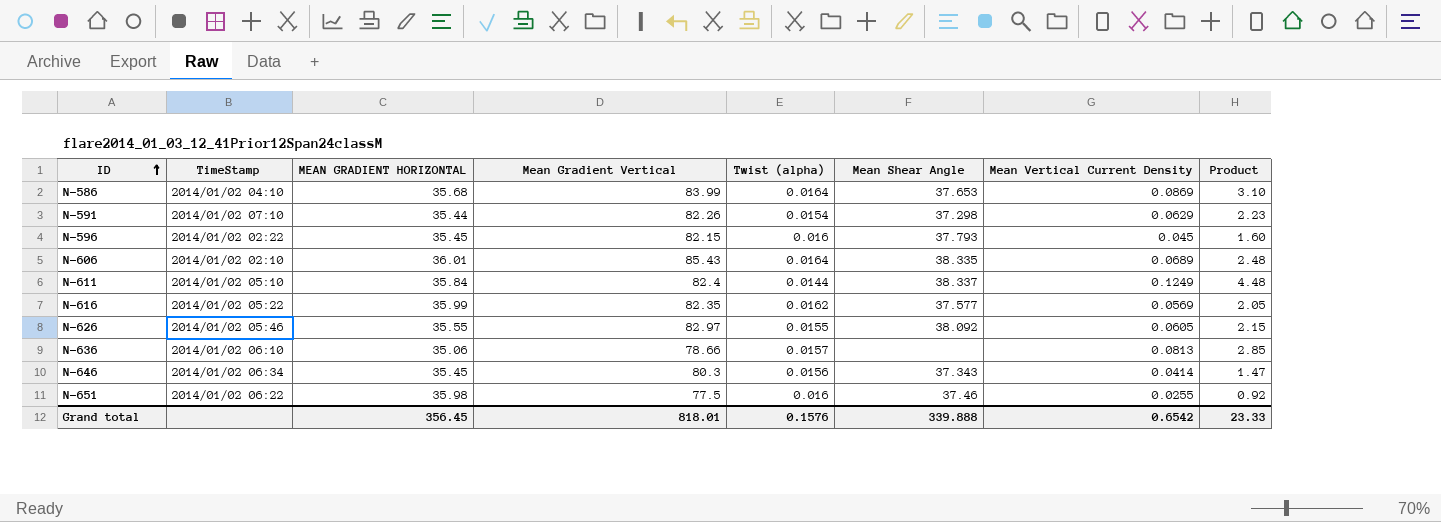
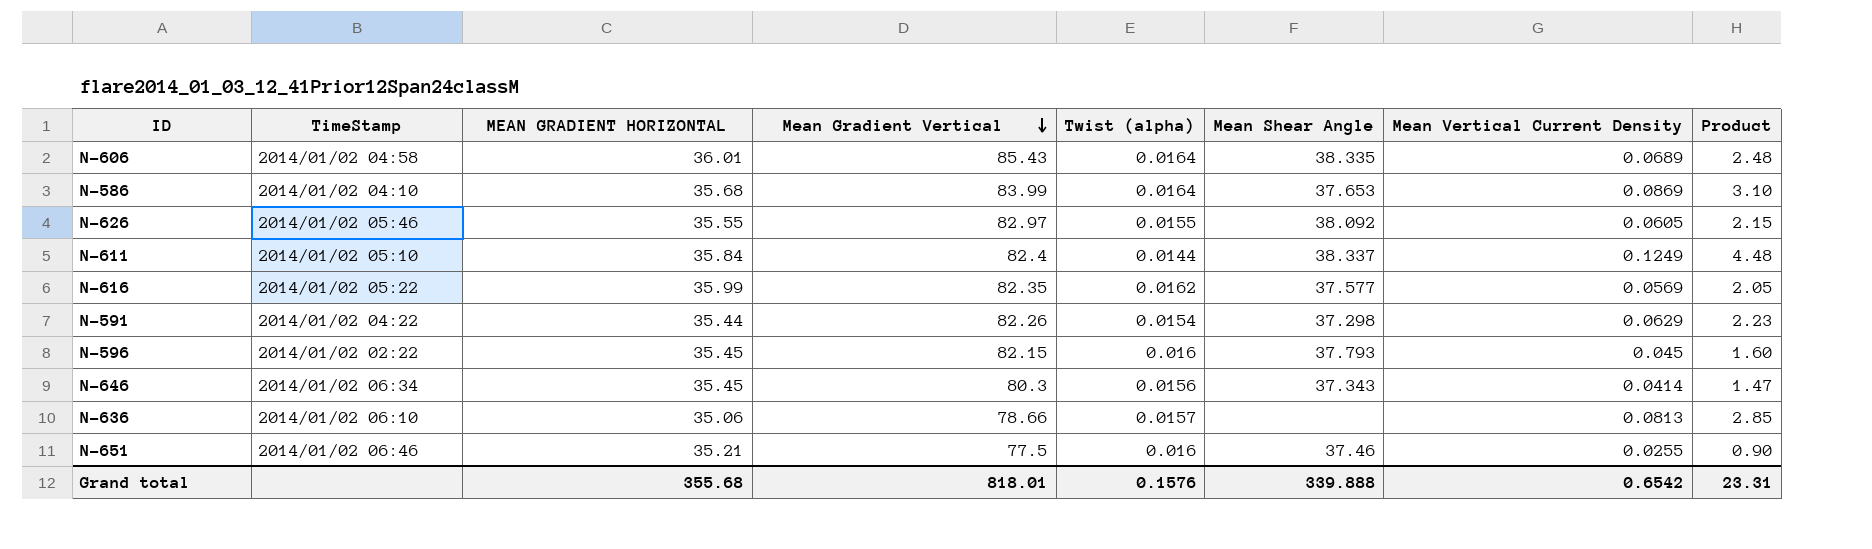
row order: ID ascending -> Mean Gradient Vertical descending
N-606 | TimeStamp: 2014/01/02 02:10 -> 2014/01/02 04:58
N-591 | TimeStamp: 2014/01/02 07:10 -> 2014/01/02 04:22
N-651 | TimeStamp: 2014/01/02 06:22 -> 2014/01/02 06:46
N-651 | MEAN GRADIENT HORIZONTAL: 35.98 -> 35.21
N-651 | Product: 0.92 -> 0.90
Grand total | MEAN GRADIENT HORIZONTAL: 356.45 -> 355.68
Grand total | Product: 23.33 -> 23.31

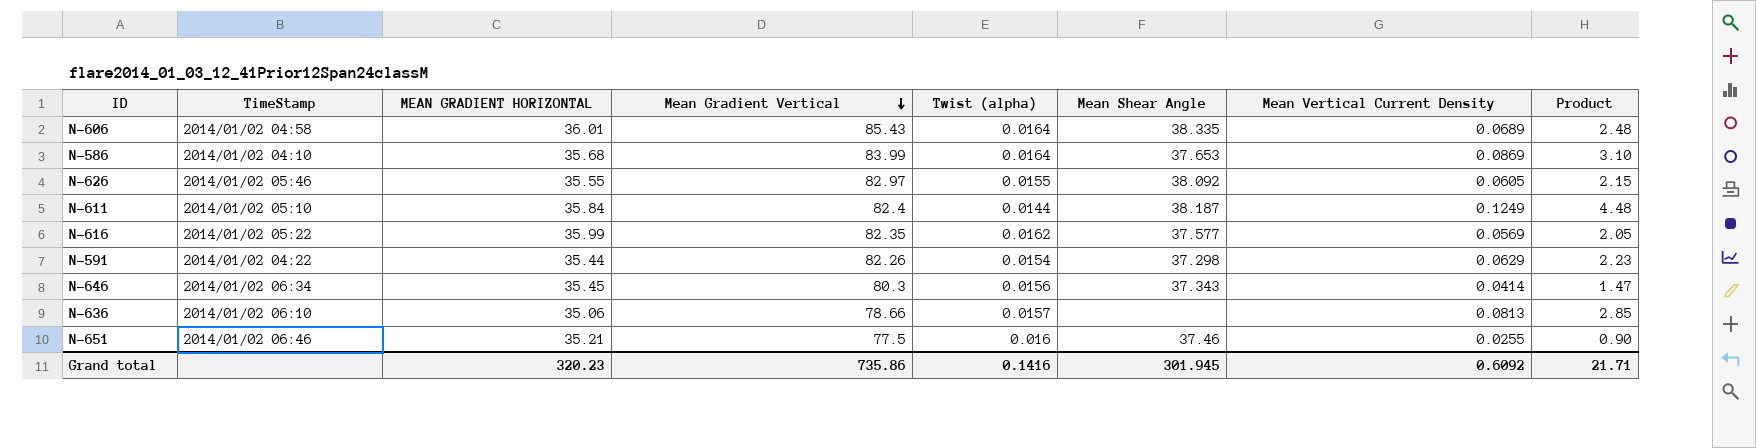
row N-596: 2014/01/02 02:22 | 35.45 | 82.15 | 0.016 | 37.793 | 0.045 | 1.60 -> none
N-611 | Mean Shear Angle: 38.337 -> 38.187
Grand total | MEAN GRADIENT HORIZONTAL: 355.68 -> 320.23
Grand total | Mean Gradient Vertical: 818.01 -> 735.86
Grand total | Twist (alpha): 0.1576 -> 0.1416
Grand total | Mean Shear Angle: 339.888 -> 301.945
Grand total | Mean Vertical Current Density: 0.6542 -> 0.6092
Grand total | Product: 23.31 -> 21.71

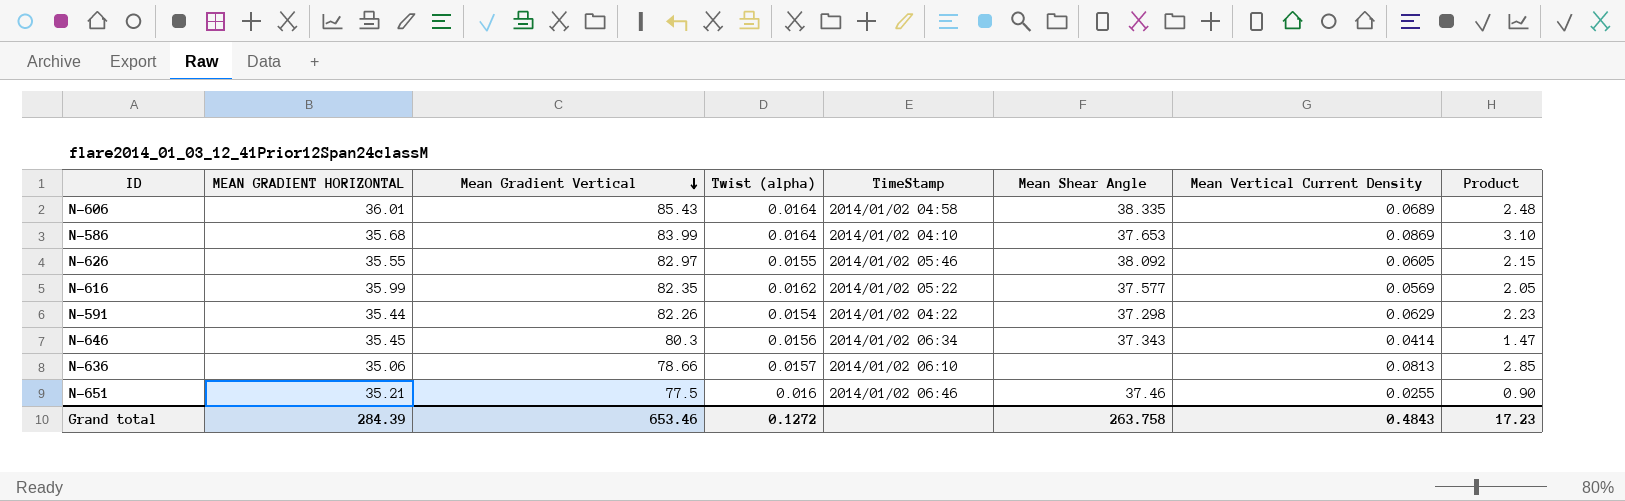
column TimeStamp | position: 2 -> 5
row N-611: 2014/01/02 05:10 | 35.84 | 82.4 | 0.0144 | 38.187 | 0.1249 | 4.48 -> none
Grand total | MEAN GRADIENT HORIZONTAL: 320.23 -> 284.39
Grand total | Mean Gradient Vertical: 735.86 -> 653.46
Grand total | Twist (alpha): 0.1416 -> 0.1272
Grand total | Mean Shear Angle: 301.945 -> 263.758
Grand total | Mean Vertical Current Density: 0.6092 -> 0.4843
Grand total | Product: 21.71 -> 17.23

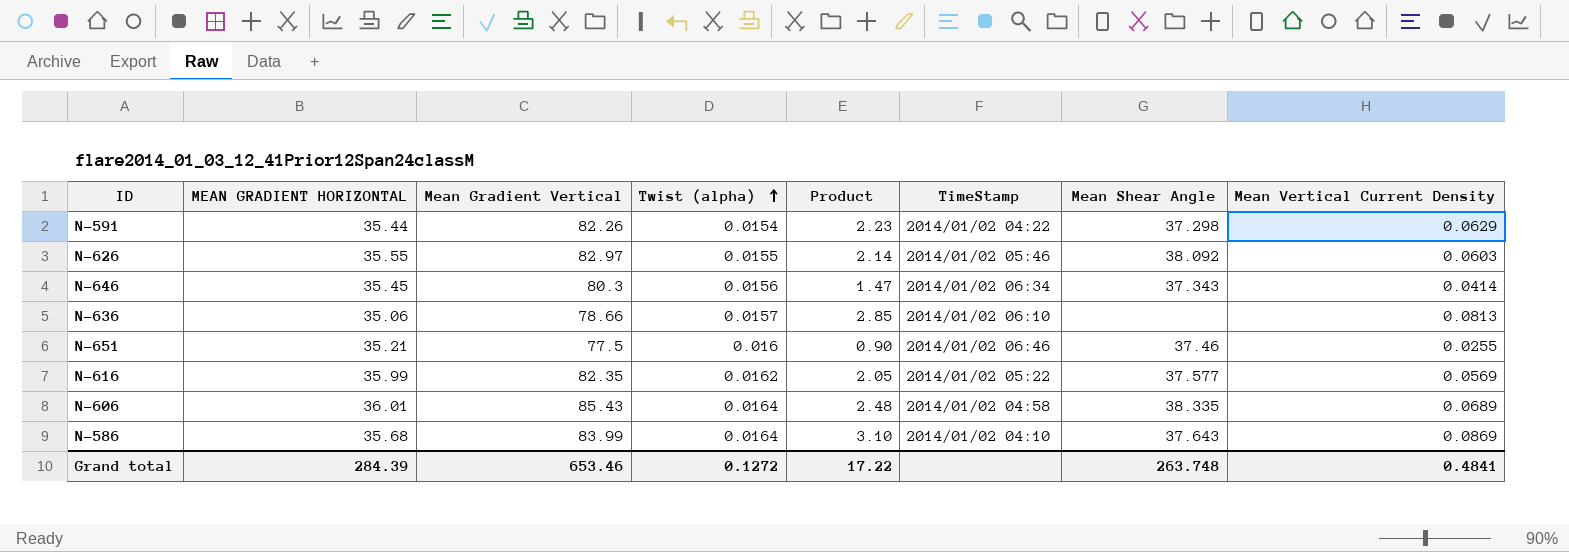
row order: Mean Gradient Vertical descending -> Twist (alpha) ascending
column Product | position: 8 -> 5
N-626 | Product: 2.15 -> 2.14
N-626 | Mean Vertical Current Density: 0.0605 -> 0.0603
N-586 | Mean Shear Angle: 37.653 -> 37.643
Grand total | Product: 17.23 -> 17.22
Grand total | Mean Shear Angle: 263.758 -> 263.748
Grand total | Mean Vertical Current Density: 0.4843 -> 0.4841

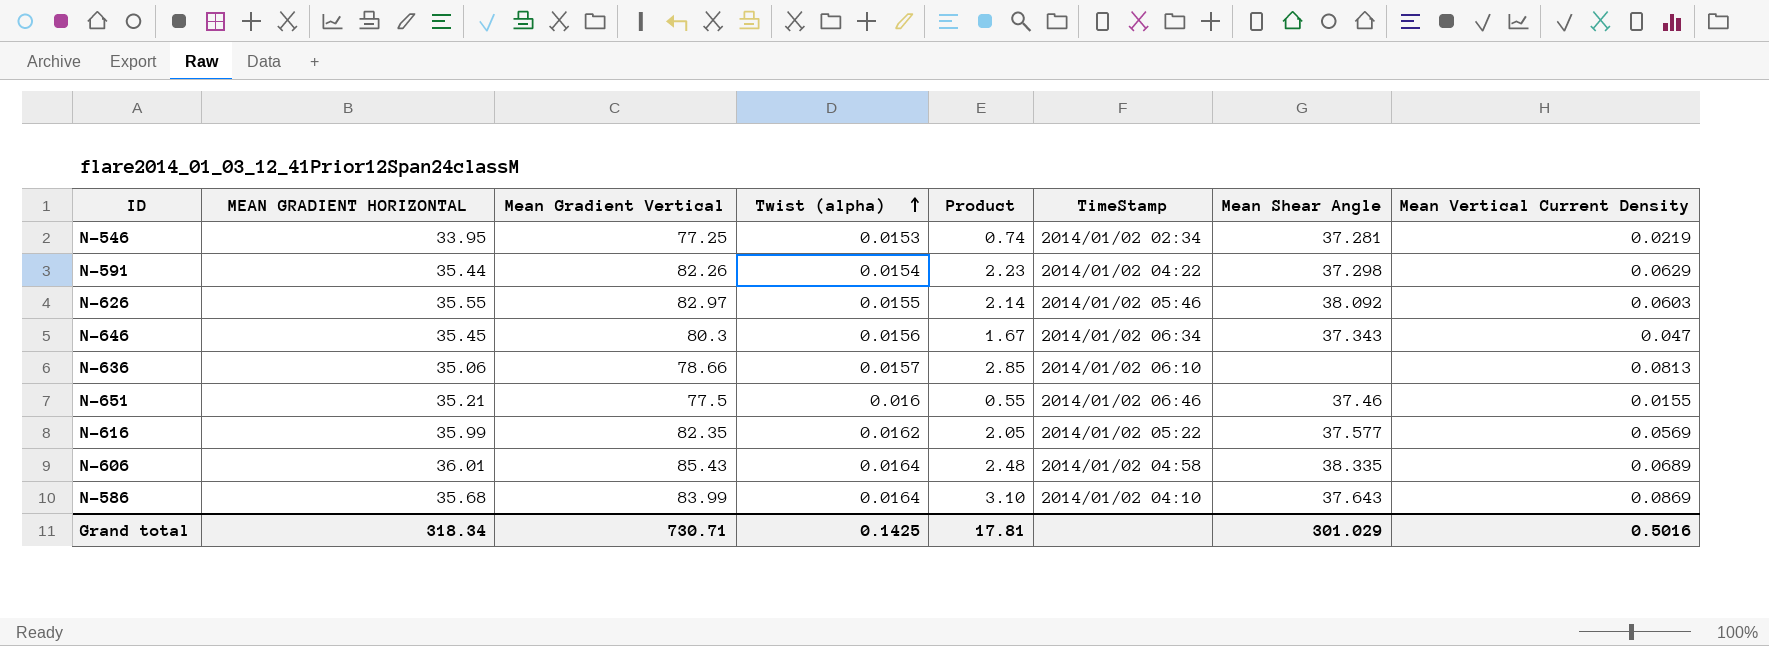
row N-546: none -> 33.95 | 77.25 | 0.0153 | 0.74 | 2014/01/02 02:34 | 37.281 | 0.0219
N-646 | Product: 1.47 -> 1.67
N-646 | Mean Vertical Current Density: 0.0414 -> 0.047
N-651 | Product: 0.90 -> 0.55
N-651 | Mean Vertical Current Density: 0.0255 -> 0.0155
Grand total | MEAN GRADIENT HORIZONTAL: 284.39 -> 318.34
Grand total | Mean Gradient Vertical: 653.46 -> 730.71
Grand total | Twist (alpha): 0.1272 -> 0.1425
Grand total | Product: 17.22 -> 17.81
Grand total | Mean Shear Angle: 263.748 -> 301.029
Grand total | Mean Vertical Current Density: 0.4841 -> 0.5016

